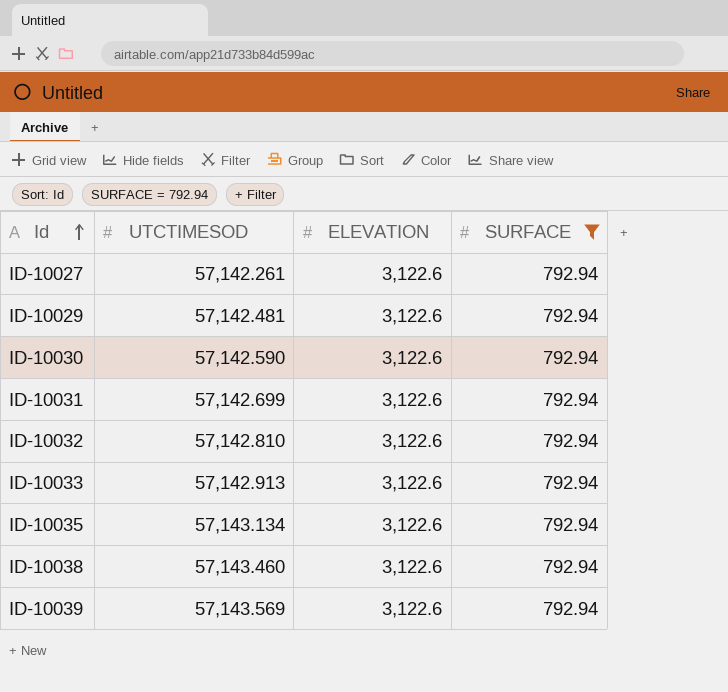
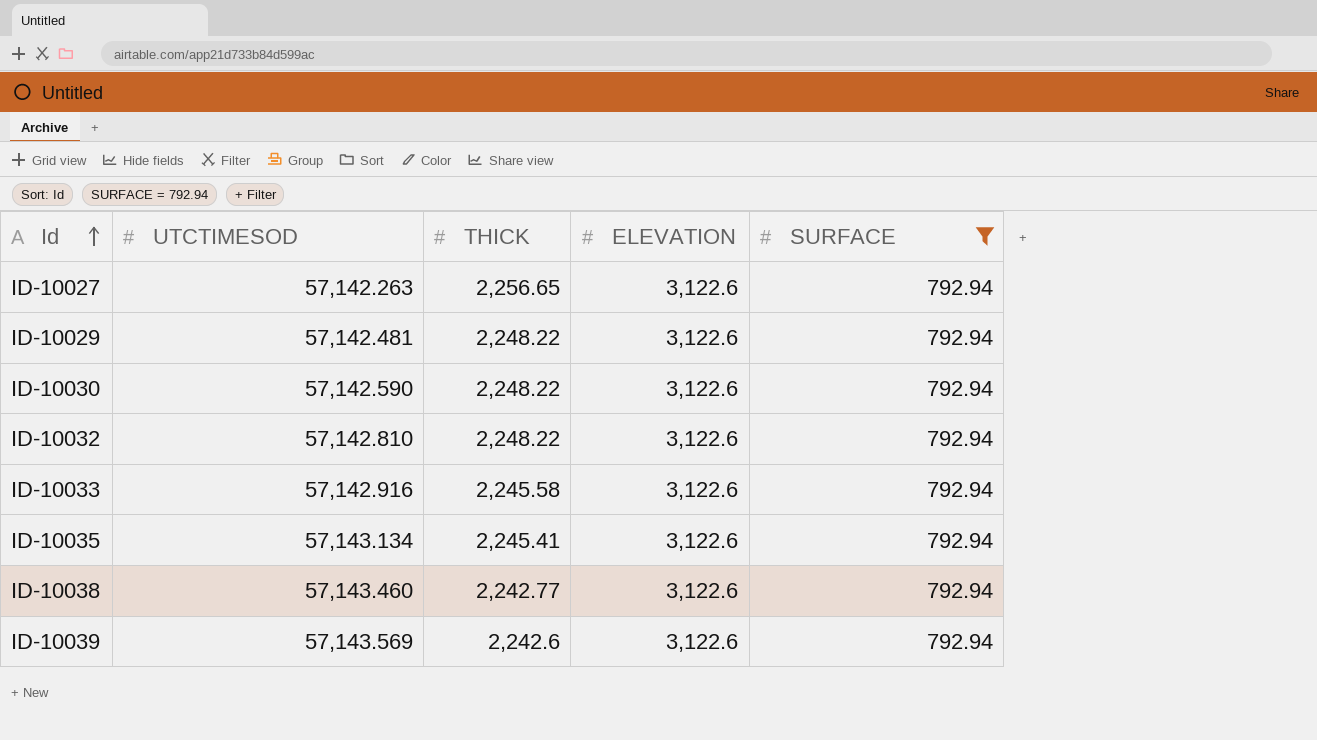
column THICK | position: none -> 3
row ID-10031: 57,142.699 | 3,122.6 | 792.94 -> none
ID-10027 | UTCTIMESOD: 57,142.261 -> 57,142.263
ID-10033 | UTCTIMESOD: 57,142.913 -> 57,142.916

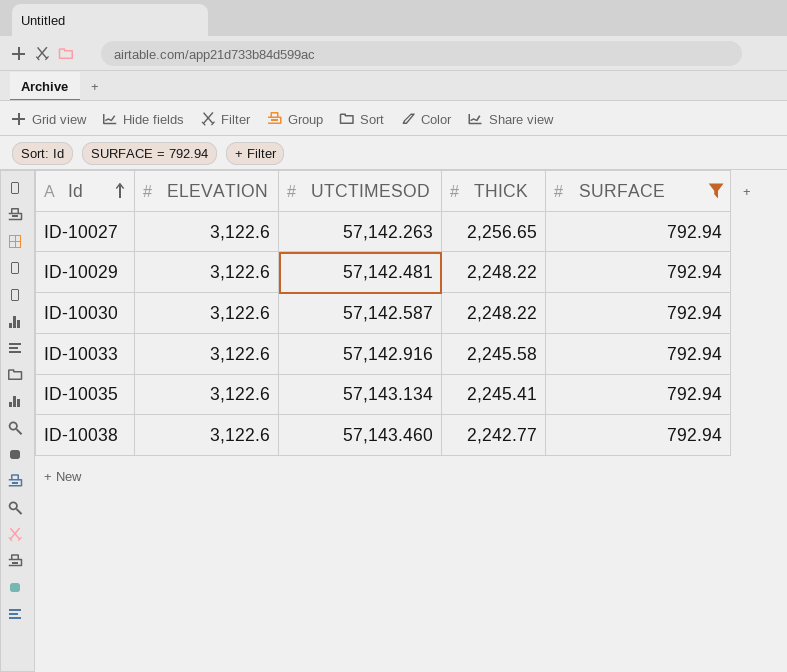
column ELEVATION | position: 4 -> 2
row ID-10032: 57,142.810 | 2,248.22 | 3,122.6 | 792.94 -> none
row ID-10039: 57,143.569 | 2,242.6 | 3,122.6 | 792.94 -> none
ID-10030 | UTCTIMESOD: 57,142.590 -> 57,142.587

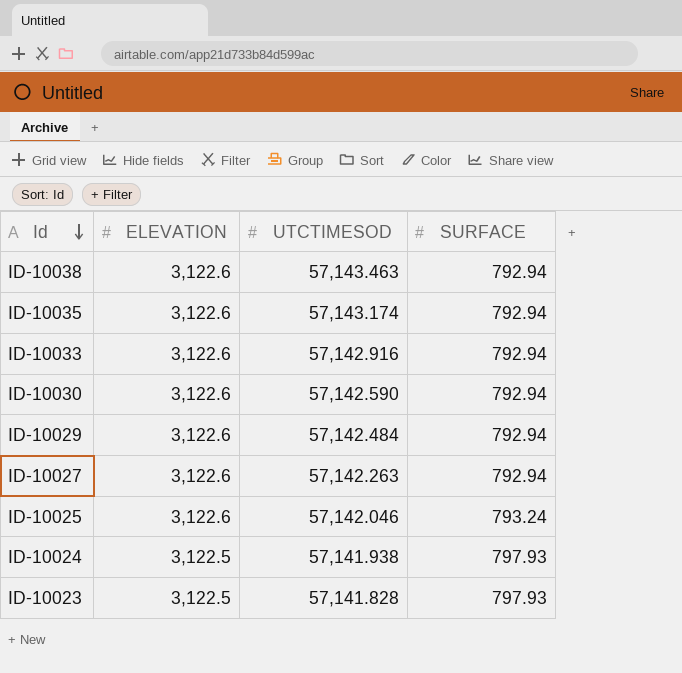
filter: SURFACE = 792.94 -> none
row order: Id ascending -> Id descending
column THICK | position: 4 -> none
ID-10038 | UTCTIMESOD: 57,143.460 -> 57,143.463
ID-10035 | UTCTIMESOD: 57,143.134 -> 57,143.174
ID-10030 | UTCTIMESOD: 57,142.587 -> 57,142.590
ID-10029 | UTCTIMESOD: 57,142.481 -> 57,142.484

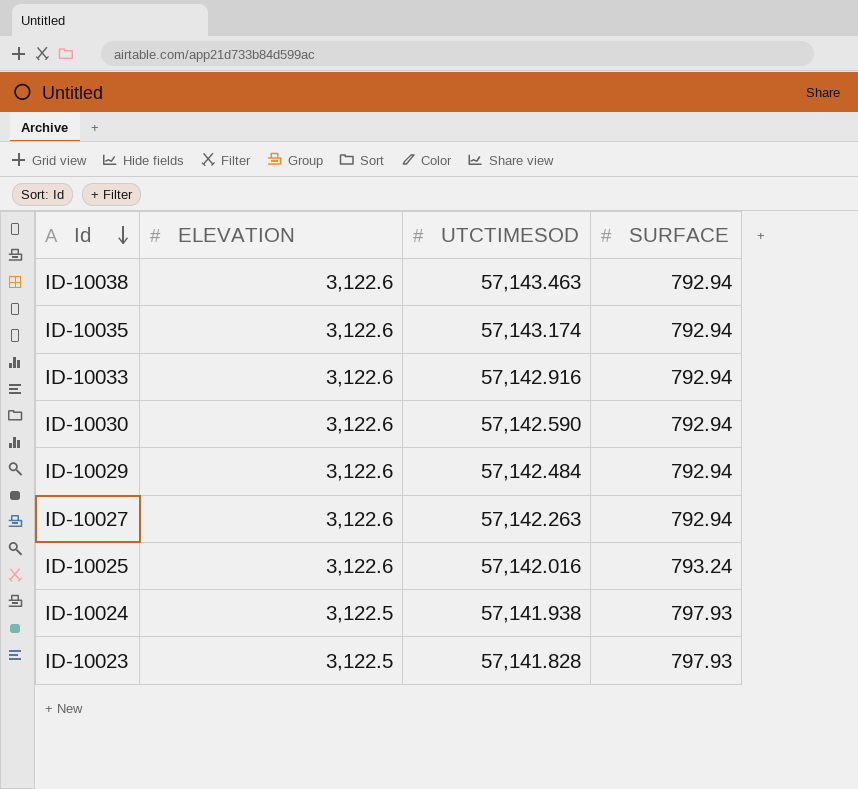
ID-10025 | UTCTIMESOD: 57,142.046 -> 57,142.016

